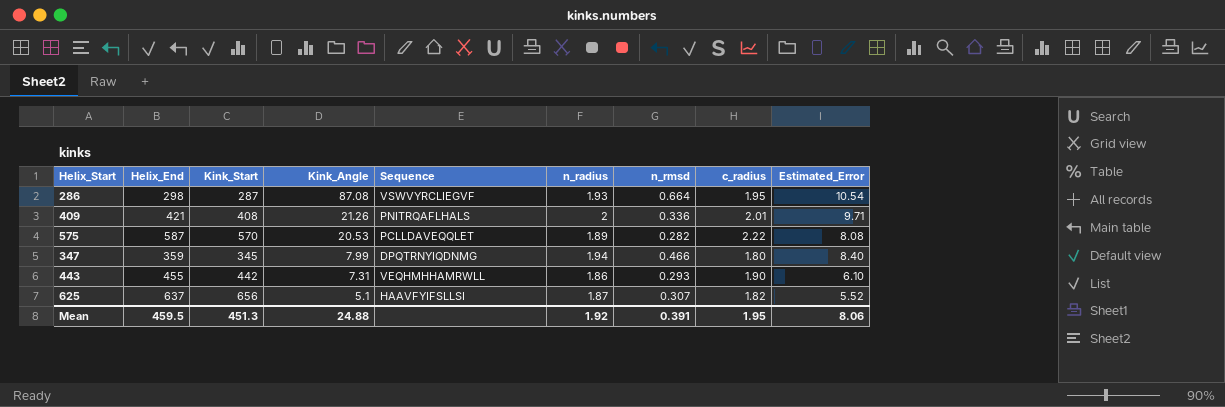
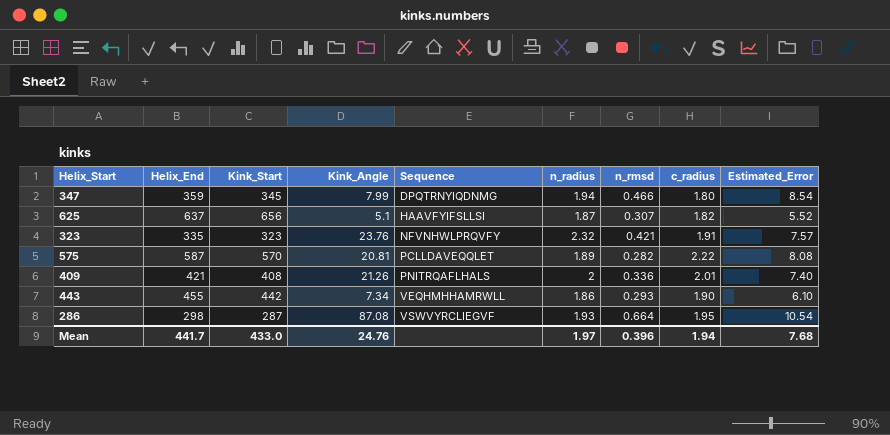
row order: Kink_Angle descending -> Sequence ascending
347 | Estimated_Error: 8.40 -> 8.54
row 323: none -> 335 | 323 | 23.76 | NFVNHWLPRQVFY | 2.32 | 0.421 | 1.91 | 7.57
575 | Kink_Angle: 20.53 -> 20.81
409 | Estimated_Error: 9.71 -> 7.40
443 | Kink_Angle: 7.31 -> 7.34
Mean | Helix_End: 459.5 -> 441.7
Mean | Kink_Start: 451.3 -> 433.0
Mean | Kink_Angle: 24.88 -> 24.76
Mean | n_radius: 1.92 -> 1.97
Mean | n_rmsd: 0.391 -> 0.396
Mean | c_radius: 1.95 -> 1.94
Mean | Estimated_Error: 8.06 -> 7.68

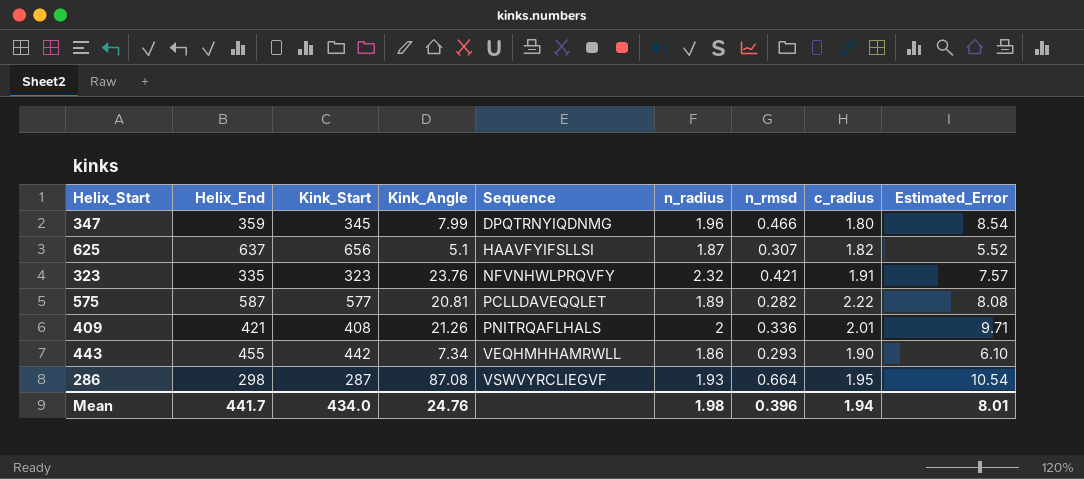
347 | n_radius: 1.94 -> 1.96
575 | Kink_Start: 570 -> 577
409 | Estimated_Error: 7.40 -> 9.71
Mean | Kink_Start: 433.0 -> 434.0
Mean | n_radius: 1.97 -> 1.98
Mean | Estimated_Error: 7.68 -> 8.01

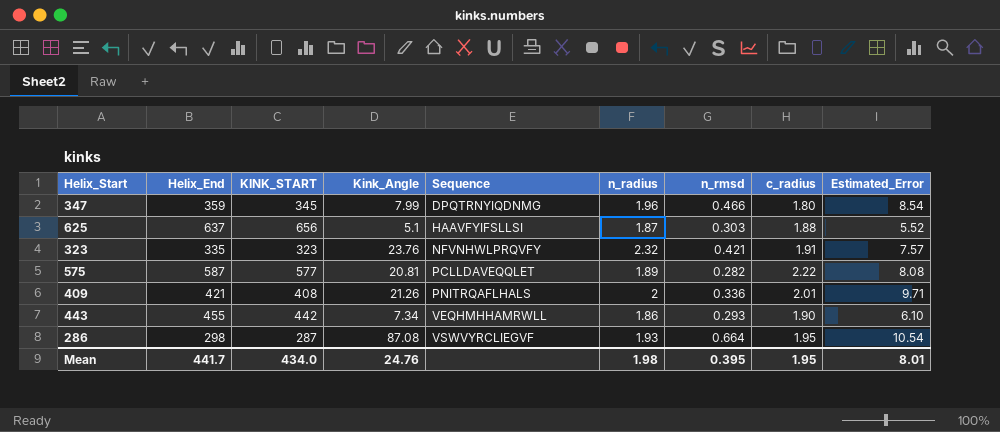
column name: Kink_Start -> KINK_START
625 | n_rmsd: 0.307 -> 0.303
625 | c_radius: 1.82 -> 1.88
Mean | n_rmsd: 0.396 -> 0.395
Mean | c_radius: 1.94 -> 1.95

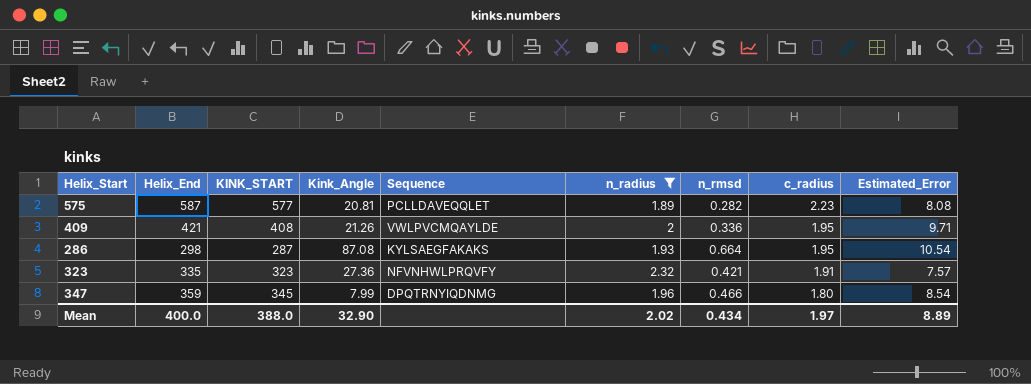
filter: none -> n_radius >= 1.89
row order: Sequence ascending -> c_radius descending
575 | c_radius: 2.22 -> 2.23
409 | Sequence: PNITRQAFLHALS -> VWLPVCMQAYLDE
409 | c_radius: 2.01 -> 1.95
286 | Sequence: VSWVYRCLIEGVF -> KYLSAEGFAKAKS
323 | Kink_Angle: 23.76 -> 27.36
Mean | Helix_End: 441.7 -> 400.0
Mean | KINK_START: 434.0 -> 388.0
Mean | Kink_Angle: 24.76 -> 32.90
Mean | n_radius: 1.98 -> 2.02
Mean | n_rmsd: 0.395 -> 0.434
Mean | c_radius: 1.95 -> 1.97
Mean | Estimated_Error: 8.01 -> 8.89

